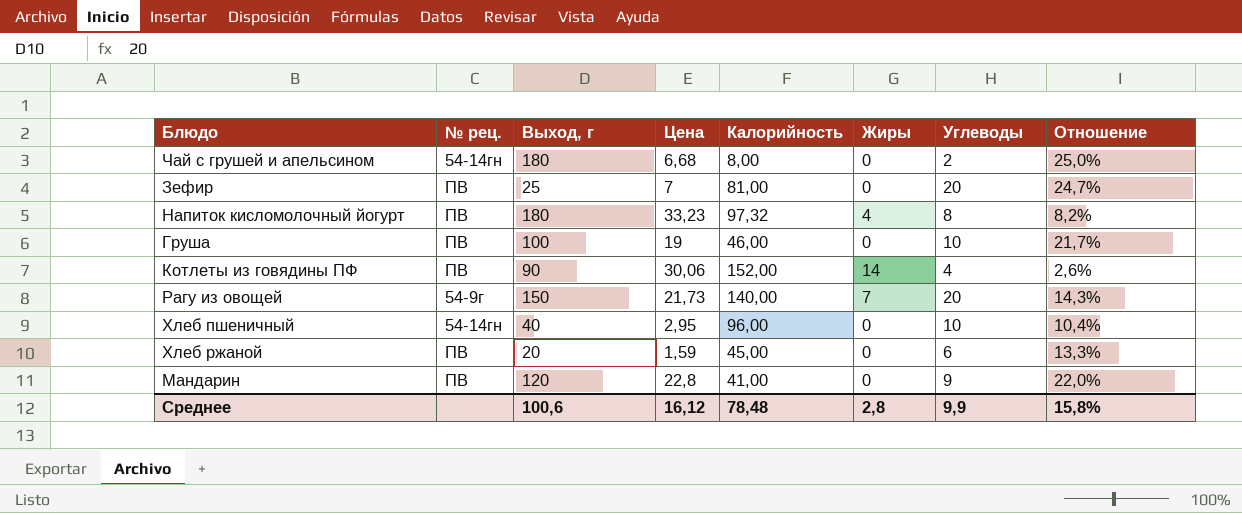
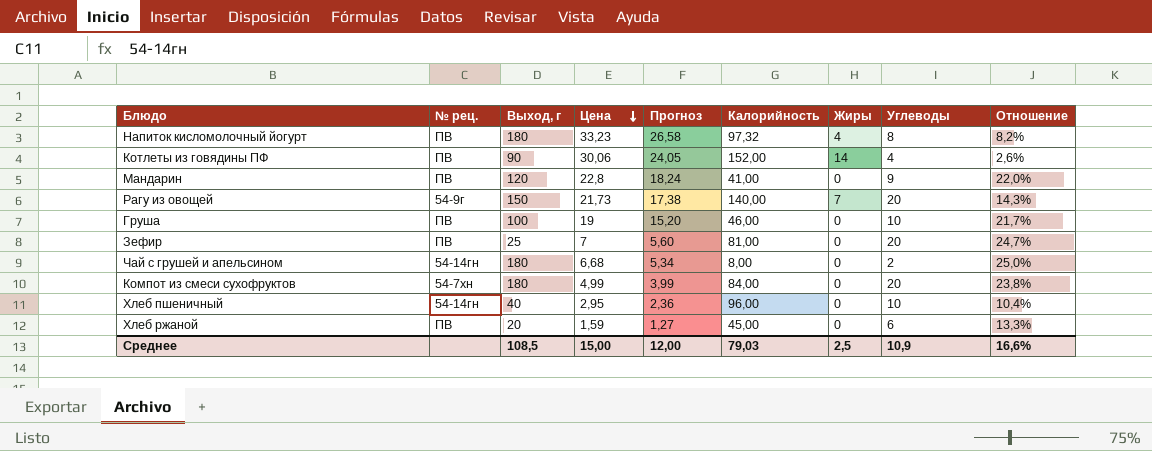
row order: none -> Цена descending
column Прогноз | formula: none -> [Цена] * 0,8
row Компот из смеси сухофруктов: none -> 54-7хн | 180 | 4,99 | 3,99 | 84,00 | 0 | 20 | 23,8%
Среднее | Выход, г: 100,6 -> 108,5
Среднее | Цена: 16,12 -> 15,00
Среднее | Калорийность: 78,48 -> 79,03
Среднее | Жиры: 2,8 -> 2,5
Среднее | Углеводы: 9,9 -> 10,9
Среднее | Отношение: 15,8% -> 16,6%

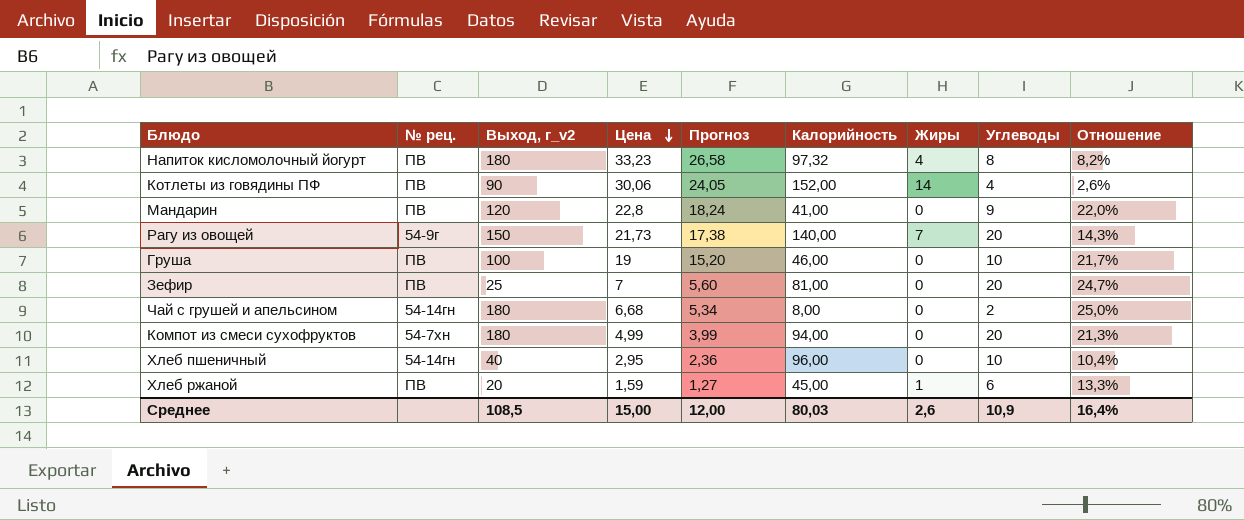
column name: Выход, г -> Выход, г_v2
Компот из смеси сухофруктов | Калорийность: 84,00 -> 94,00
Компот из смеси сухофруктов | Отношение: 23,8% -> 21,3%
Хлеб ржаной | Жиры: 0 -> 1
Среднее | Калорийность: 79,03 -> 80,03
Среднее | Жиры: 2,5 -> 2,6
Среднее | Отношение: 16,6% -> 16,4%

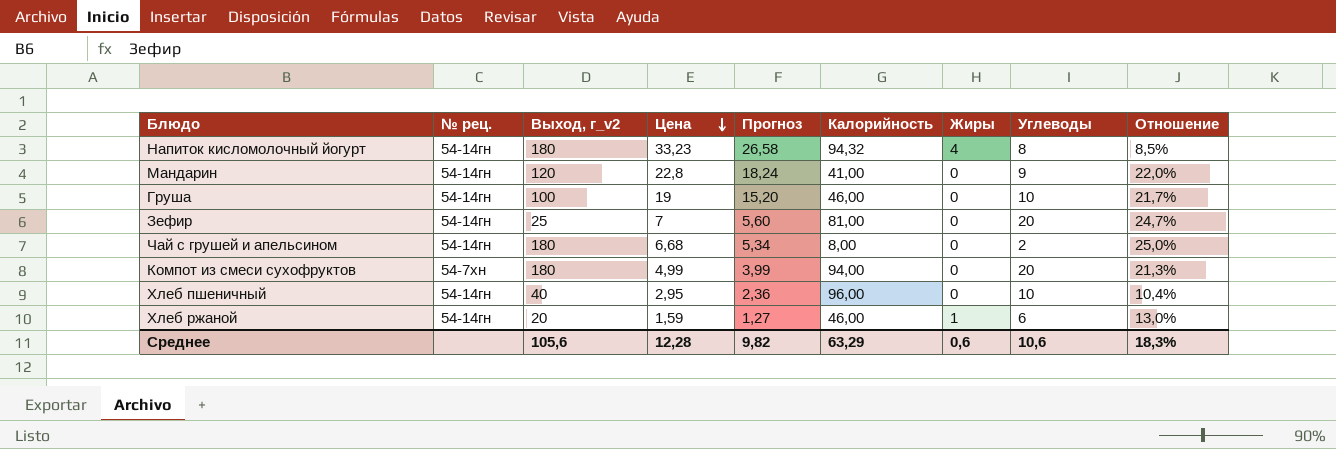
row Котлеты из говядины ПФ: ПВ | 90 | 30,06 | 24,05 | 152,00 | 14 | 4 | 2,6% -> none
row Рагу из овощей: 54-9г | 150 | 21,73 | 17,38 | 140,00 | 7 | 20 | 14,3% -> none
Напиток кисломолочный йогурт | № рец.: ПВ -> 54-14гн
Напиток кисломолочный йогурт | Калорийность: 97,32 -> 94,32
Напиток кисломолочный йогурт | Отношение: 8,2% -> 8,5%
Мандарин | № рец.: ПВ -> 54-14гн
Груша | № рец.: ПВ -> 54-14гн
Зефир | № рец.: ПВ -> 54-14гн
Хлеб ржаной | № рец.: ПВ -> 54-14гн
Хлеб ржаной | Калорийность: 45,00 -> 46,00
Хлеб ржаной | Отношение: 13,3% -> 13,0%
Среднее | Выход, г_v2: 108,5 -> 105,6
Среднее | Цена: 15,00 -> 12,28
Среднее | Прогноз: 12,00 -> 9,82
Среднее | Калорийность: 80,03 -> 63,29
Среднее | Жиры: 2,6 -> 0,6
Среднее | Углеводы: 10,9 -> 10,6
Среднее | Отношение: 16,4% -> 18,3%

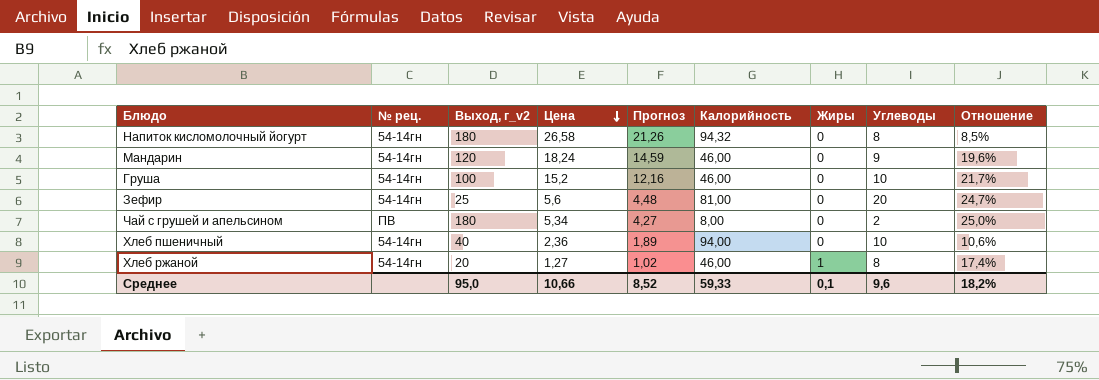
row Компот из смеси сухофруктов: 54-7хн | 180 | 4,99 | 3,99 | 94,00 | 0 | 20 | 21,3% -> none
Напиток кисломолочный йогурт | Цена: 33,23 -> 26,58
Напиток кисломолочный йогурт | Прогноз: 26,58 -> 21,26
Напиток кисломолочный йогурт | Жиры: 4 -> 0
Мандарин | Цена: 22,8 -> 18,24
Мандарин | Прогноз: 18,24 -> 14,59
Мандарин | Калорийность: 41,00 -> 46,00
Мандарин | Отношение: 22,0% -> 19,6%
Груша | Цена: 19 -> 15,2
Груша | Прогноз: 15,20 -> 12,16
Зефир | Цена: 7 -> 5,6
Зефир | Прогноз: 5,60 -> 4,48
Чай с грушей и апельсином | № рец.: 54-14гн -> ПВ
Чай с грушей и апельсином | Цена: 6,68 -> 5,34
Чай с грушей и апельсином | Прогноз: 5,34 -> 4,27
Хлеб пшеничный | Цена: 2,95 -> 2,36
Хлеб пшеничный | Прогноз: 2,36 -> 1,89
Хлеб пшеничный | Калорийность: 96,00 -> 94,00
Хлеб пшеничный | Отношение: 10,4% -> 10,6%
Хлеб ржаной | Цена: 1,59 -> 1,27
Хлеб ржаной | Прогноз: 1,27 -> 1,02
Хлеб ржаной | Углеводы: 6 -> 8
Хлеб ржаной | Отношение: 13,0% -> 17,4%
Среднее | Выход, г_v2: 105,6 -> 95,0
Среднее | Цена: 12,28 -> 10,66
Среднее | Прогноз: 9,82 -> 8,52
Среднее | Калорийность: 63,29 -> 59,33
Среднее | Жиры: 0,6 -> 0,1
Среднее | Углеводы: 10,6 -> 9,6
Среднее | Отношение: 18,3% -> 18,2%

